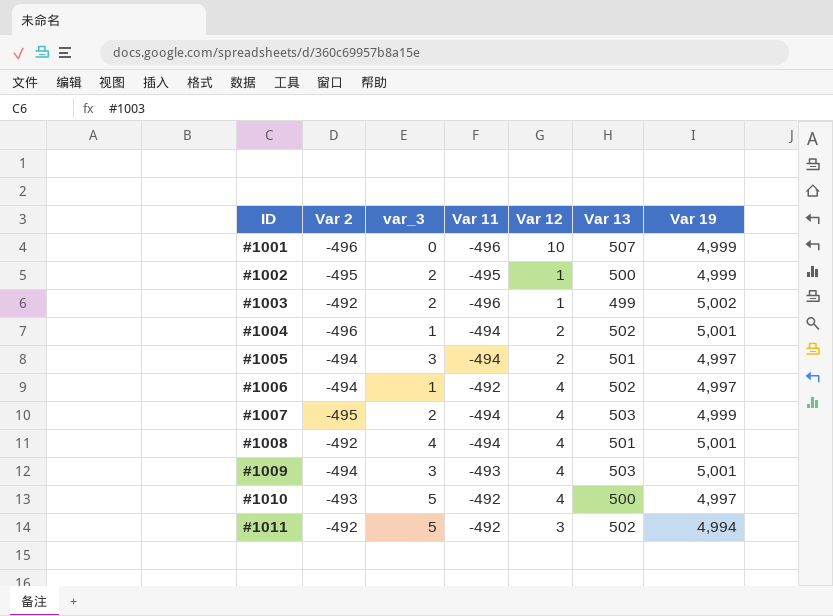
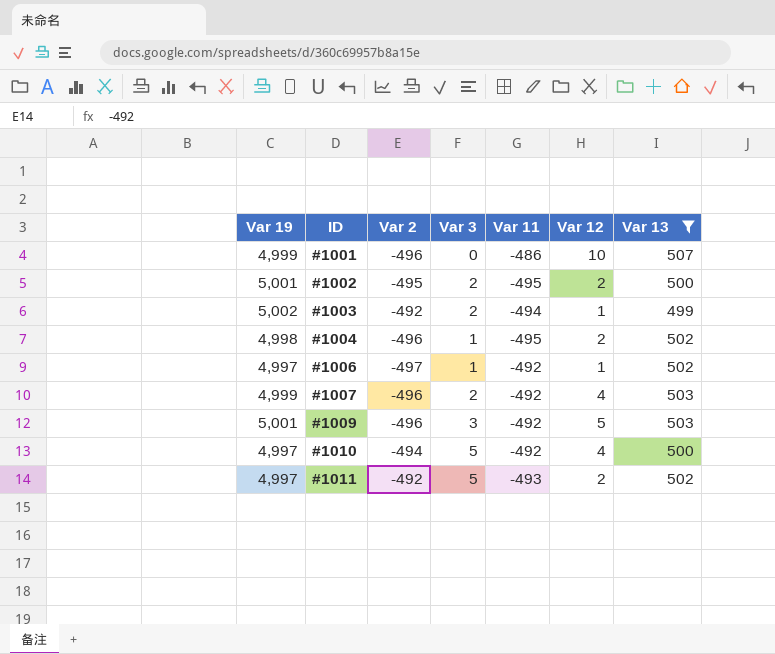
filter: none -> Var 13 != 501
column Var 19 | position: 7 -> 1
column name: var_3 -> Var 3
#1001 | Var 11: -496 -> -486
#1002 | Var 19: 4,999 -> 5,001
#1002 | Var 12: 1 -> 2
#1003 | Var 11: -496 -> -494
#1004 | Var 19: 5,001 -> 4,998
#1004 | Var 11: -494 -> -495
#1006 | Var 2: -494 -> -497
#1006 | Var 12: 4 -> 1
#1007 | Var 2: -495 -> -496
#1007 | Var 11: -494 -> -492
#1009 | Var 2: -494 -> -496
#1009 | Var 11: -493 -> -492
#1009 | Var 12: 4 -> 5
#1010 | Var 2: -493 -> -494
#1011 | Var 19: 4,994 -> 4,997
#1011 | Var 11: -492 -> -493
#1011 | Var 12: 3 -> 2

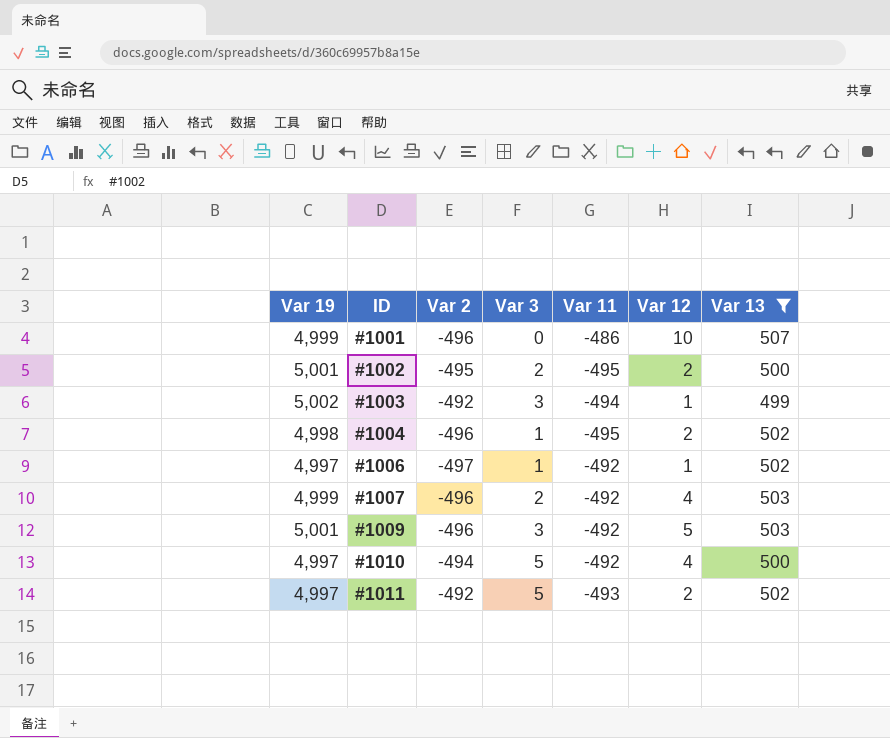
#1003 | Var 3: 2 -> 3

